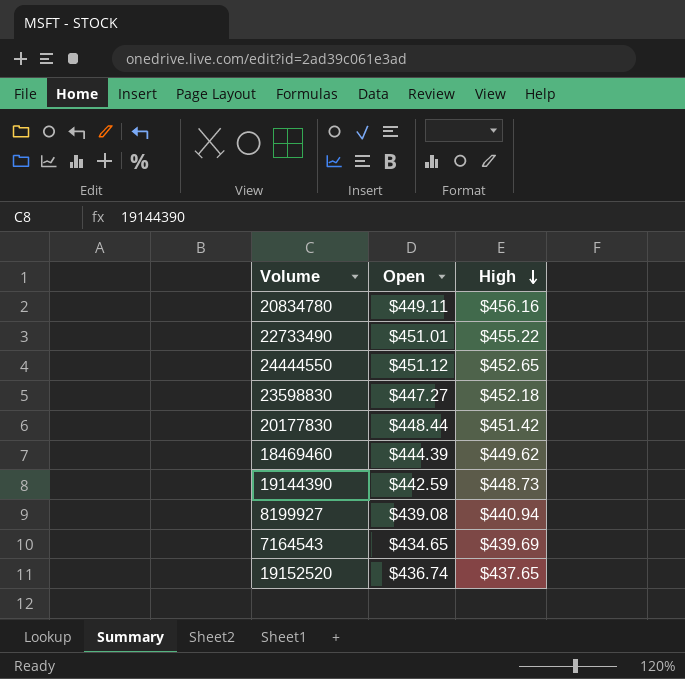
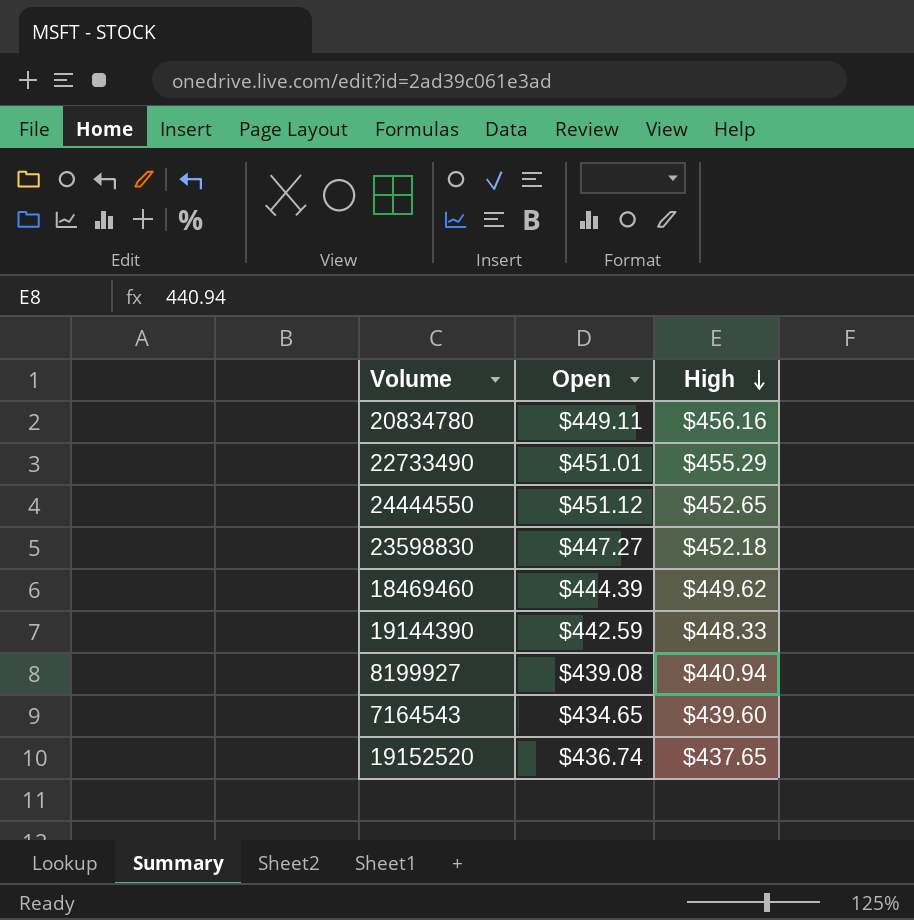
row 20177830: $448.44 | $451.42 -> none
22733490 | High: $455.22 -> $455.29
19144390 | High: $448.73 -> $448.33
7164543 | High: $439.69 -> $439.60

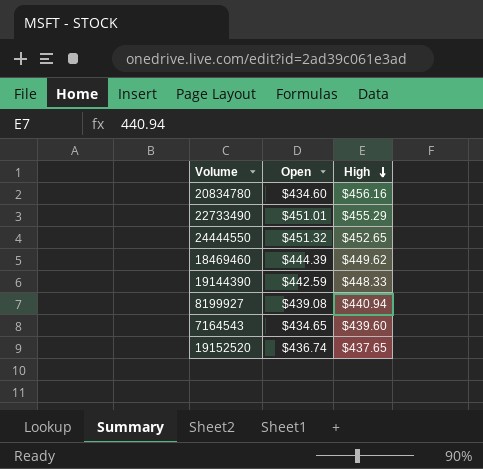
row 23598830: $447.27 | $452.18 -> none
20834780 | Open: $449.11 -> $434.60
24444550 | Open: $451.12 -> $451.32

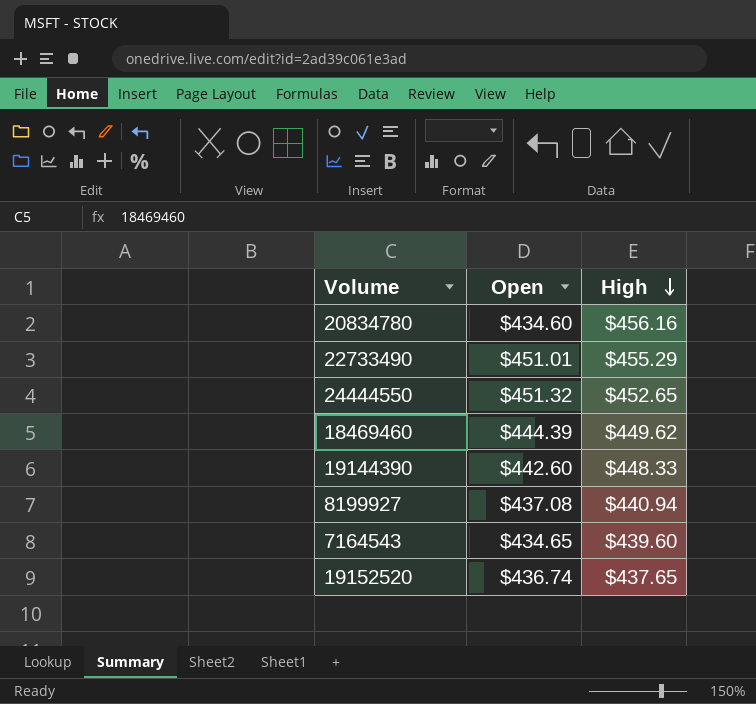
19144390 | Open: $442.59 -> $442.60
8199927 | Open: $439.08 -> $437.08

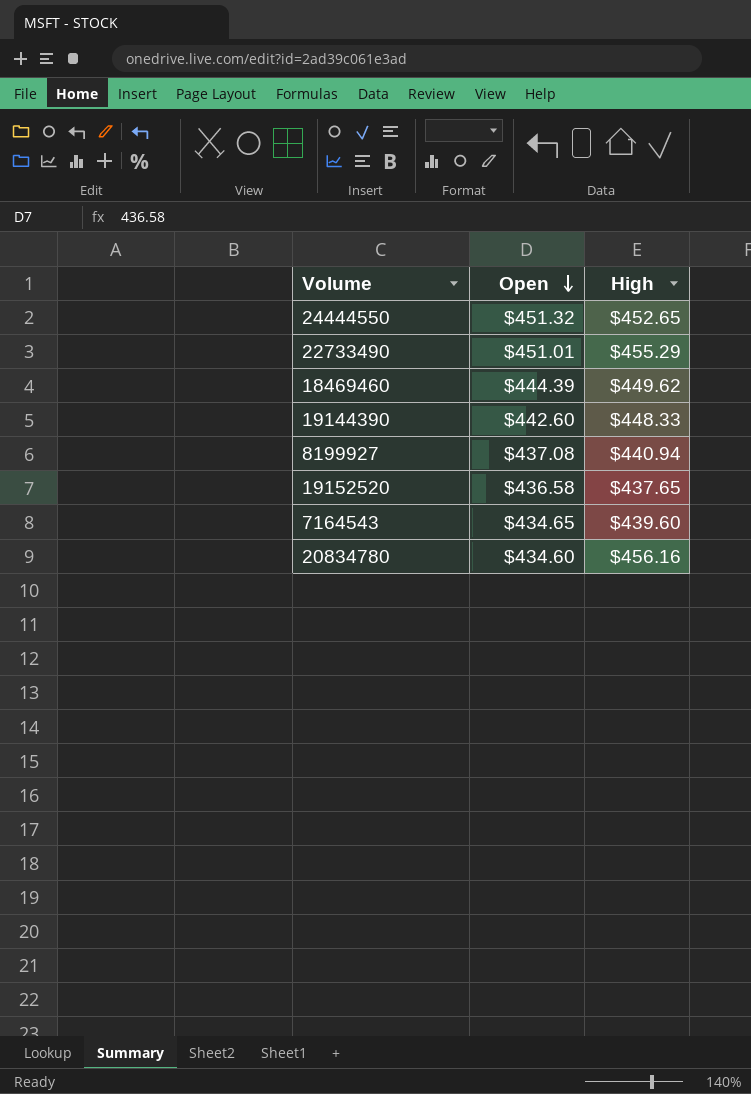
row order: High descending -> Open descending
19152520 | Open: $436.74 -> $436.58

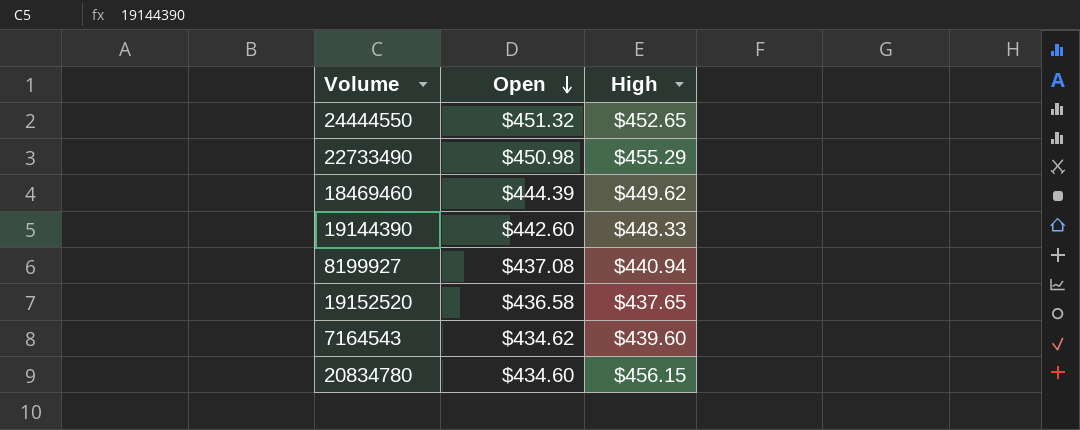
22733490 | Open: $451.01 -> $450.98
7164543 | Open: $434.65 -> $434.62
20834780 | High: $456.16 -> $456.15

